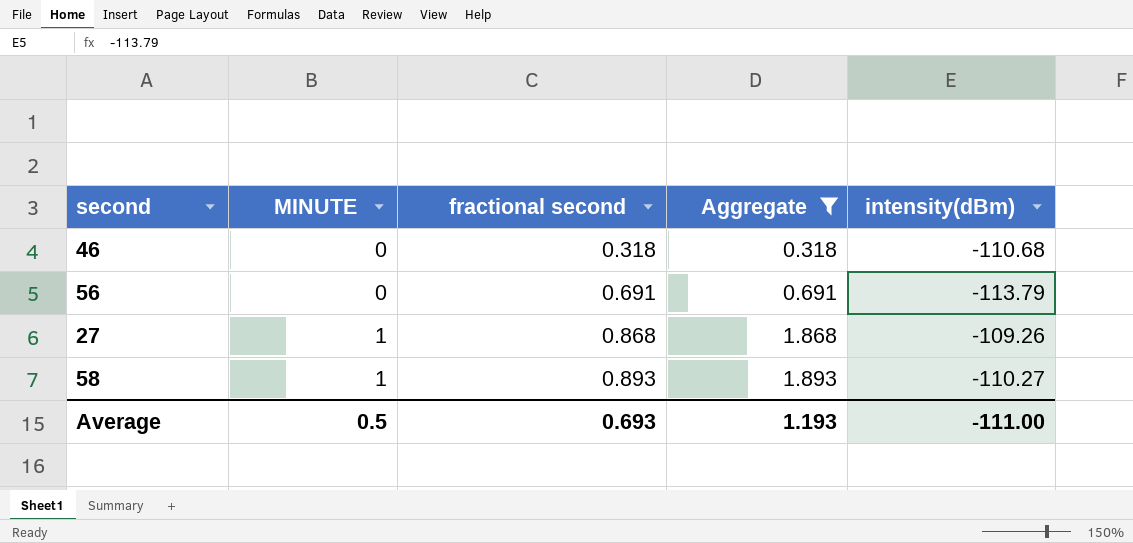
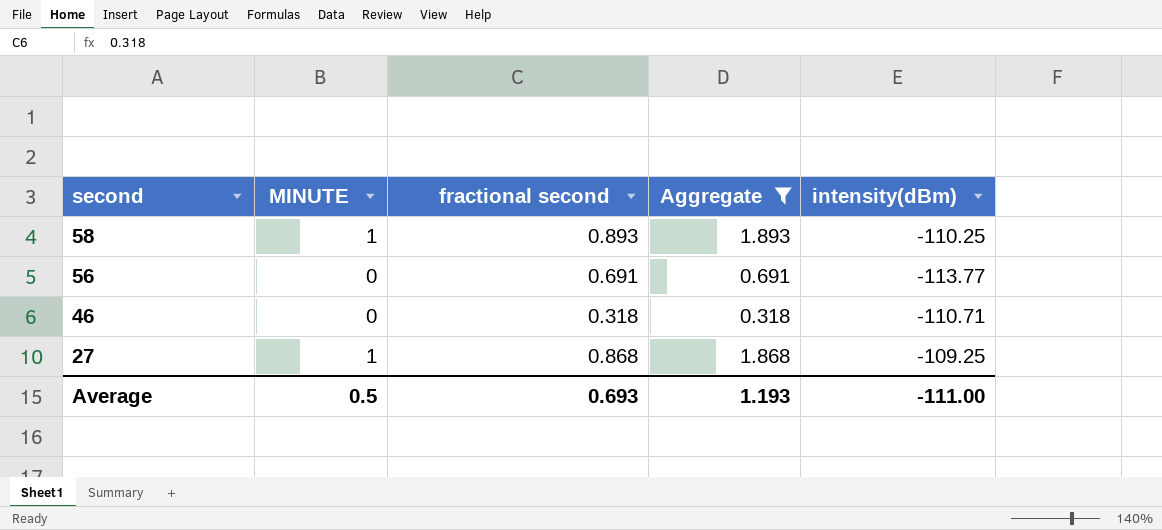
row order: MINUTE ascending -> second descending
58 | intensity(dBm): -110.27 -> -110.25
56 | intensity(dBm): -113.79 -> -113.77
46 | intensity(dBm): -110.68 -> -110.71
27 | intensity(dBm): -109.26 -> -109.25

